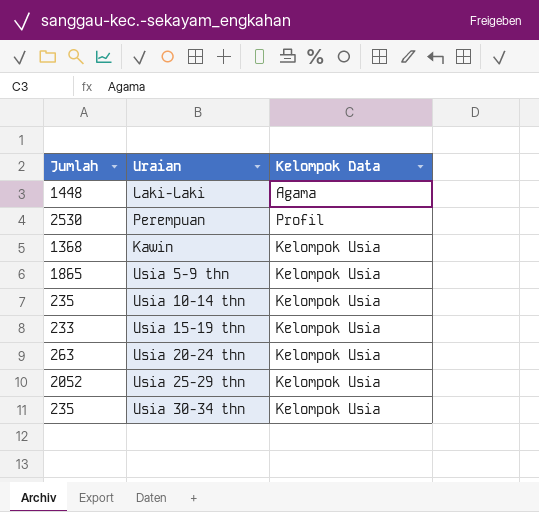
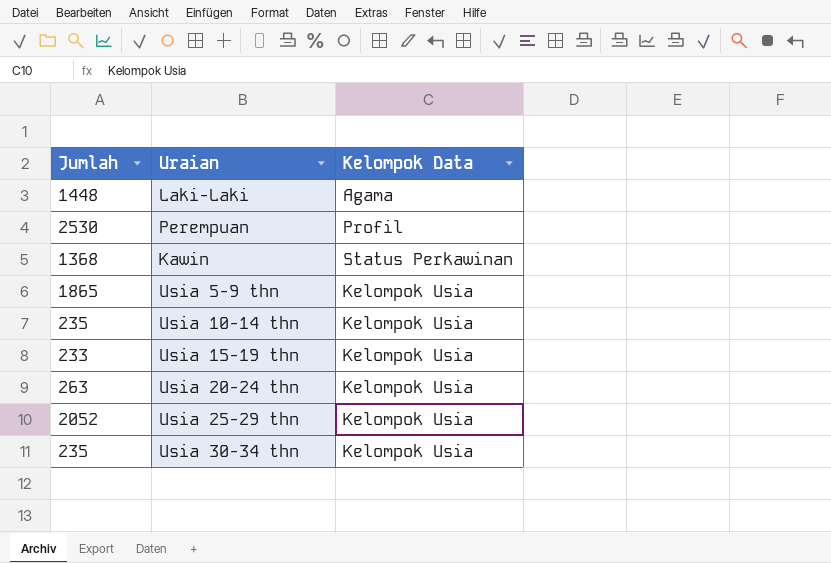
Kawin | Kelompok Data: Kelompok Usia -> Status Perkawinan

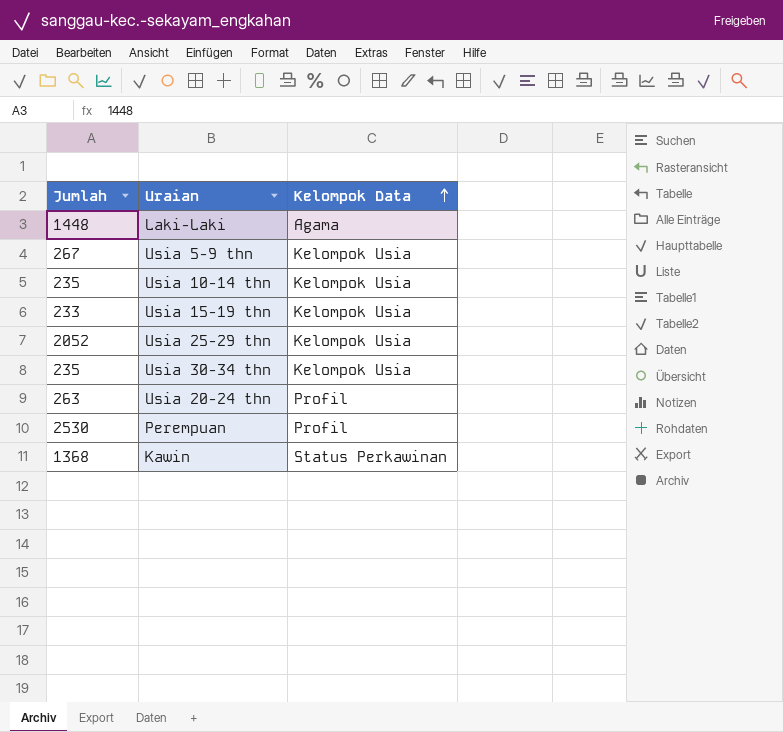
row order: none -> Kelompok Data ascending
Usia 5-9 thn | Jumlah: 1865 -> 267
Usia 20-24 thn | Kelompok Data: Kelompok Usia -> Profil

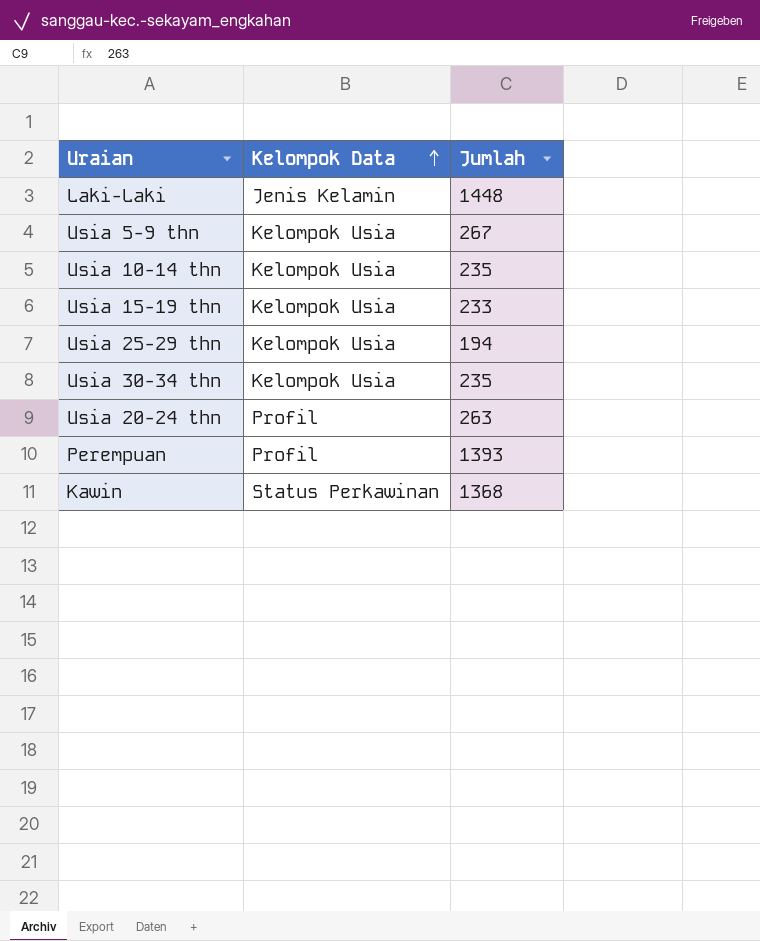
column Jumlah | position: 1 -> 3
Laki-Laki | Kelompok Data: Agama -> Jenis Kelamin
Usia 25-29 thn | Jumlah: 2052 -> 194
Perempuan | Jumlah: 2530 -> 1393

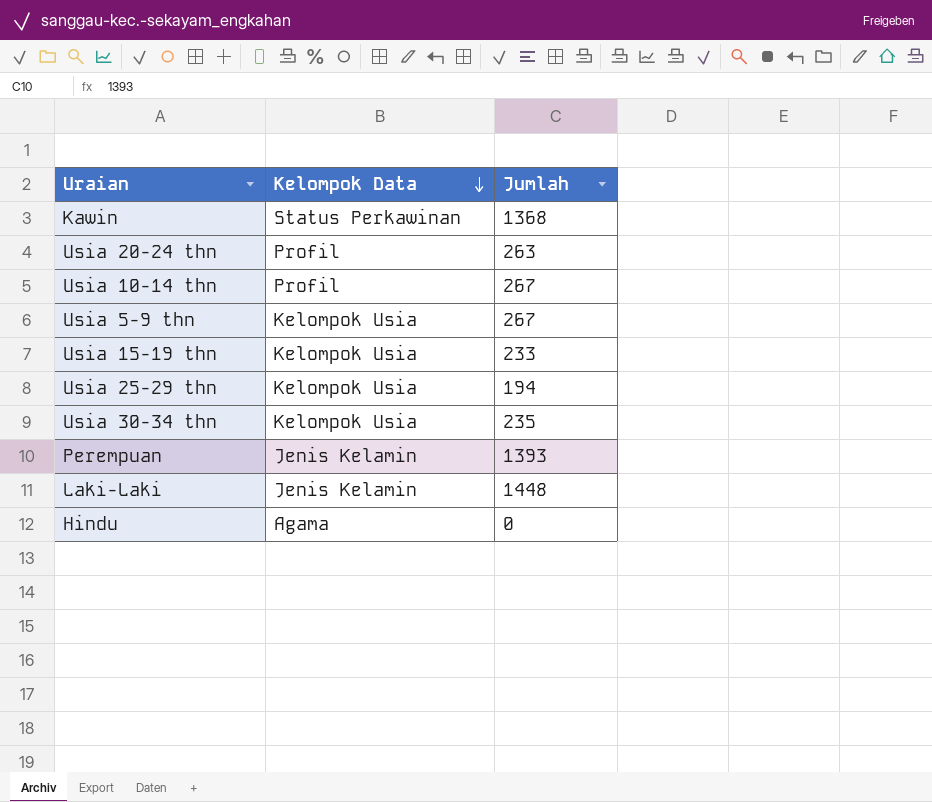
row order: Kelompok Data ascending -> Kelompok Data descending
Usia 10-14 thn | Kelompok Data: Kelompok Usia -> Profil
Usia 10-14 thn | Jumlah: 235 -> 267
Perempuan | Kelompok Data: Profil -> Jenis Kelamin
row Hindu: none -> Agama | 0

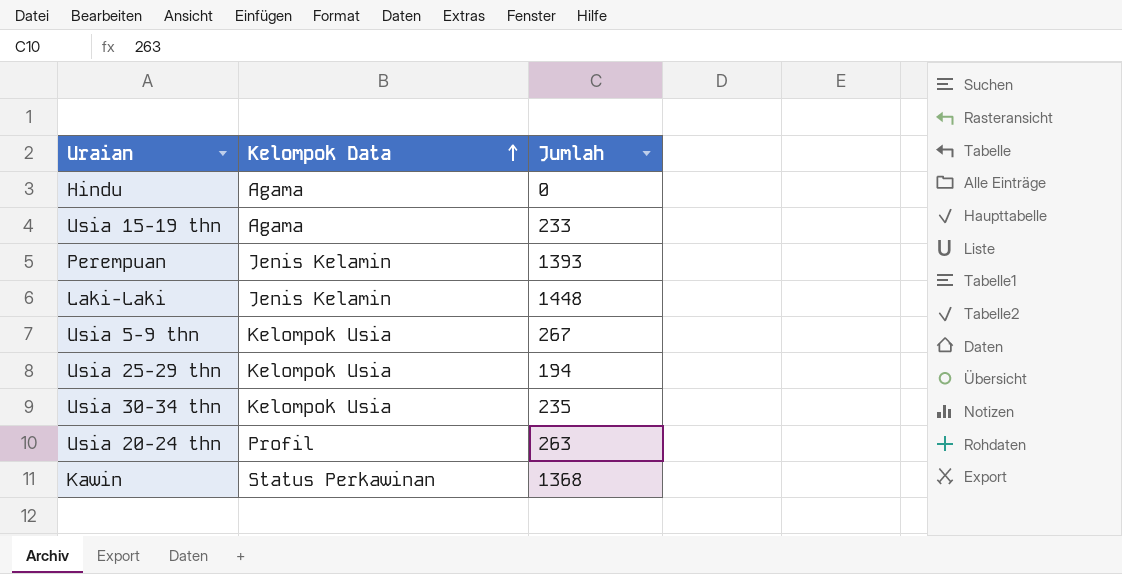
row order: Kelompok Data descending -> Kelompok Data ascending
row Usia 10-14 thn: Profil | 267 -> none
Usia 15-19 thn | Kelompok Data: Kelompok Usia -> Agama

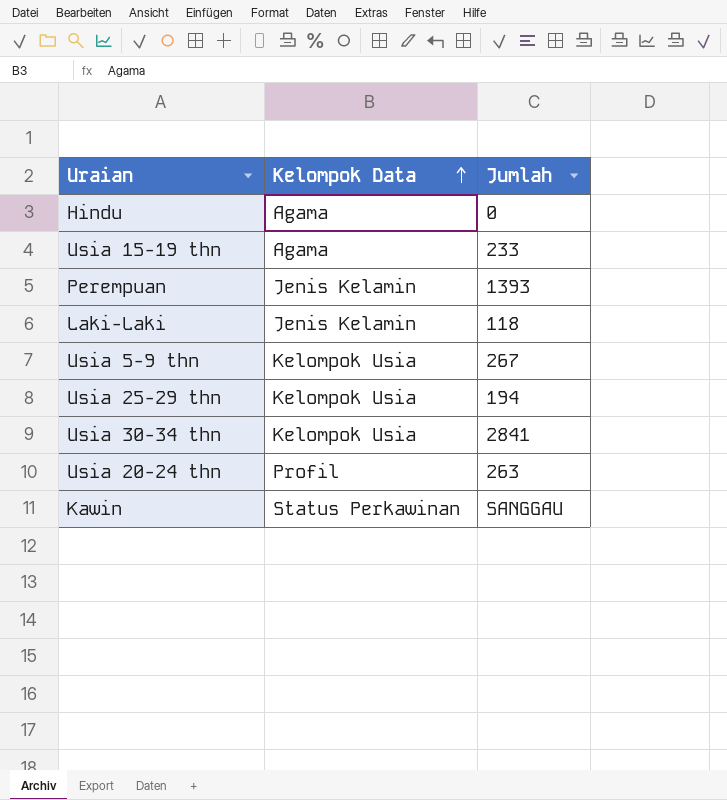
Laki-Laki | Jumlah: 1448 -> 118
Usia 30-34 thn | Jumlah: 235 -> 2841
Kawin | Jumlah: 1368 -> SANGGAU

